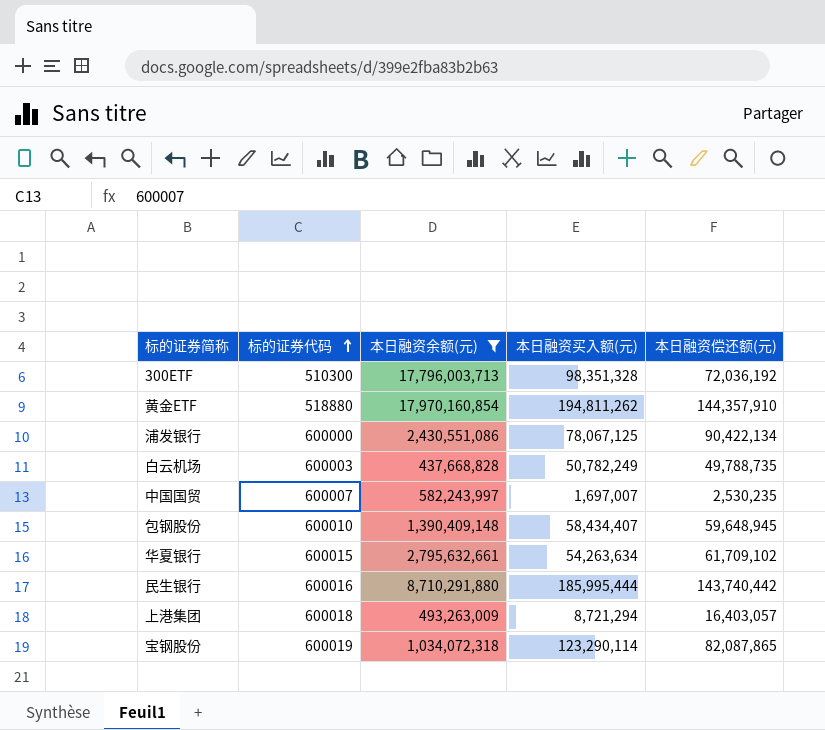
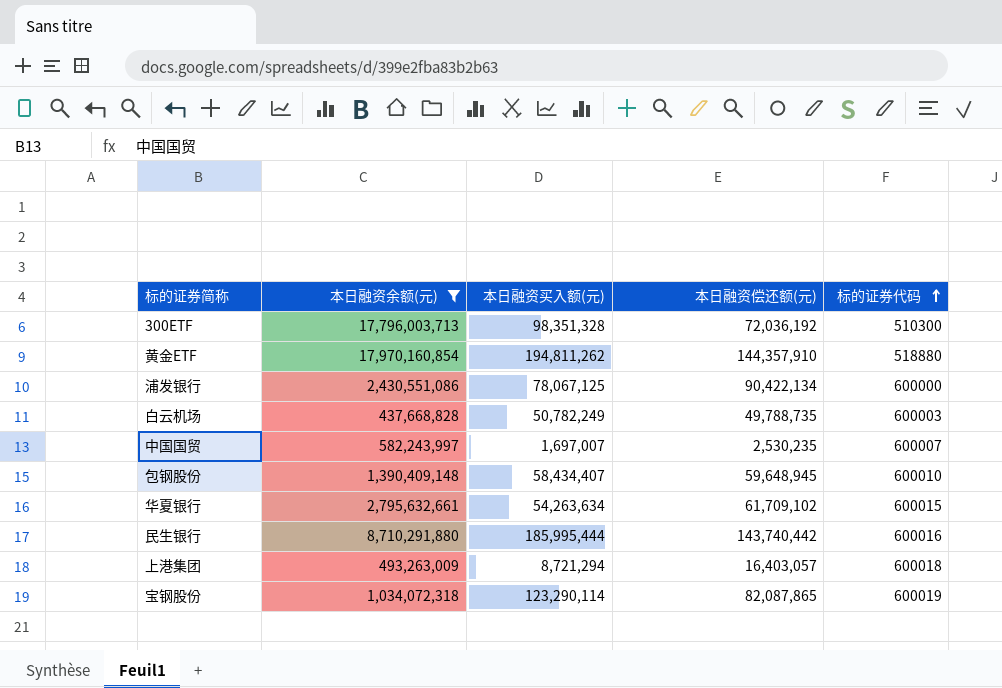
column 标的证券代码 | position: 2 -> 5

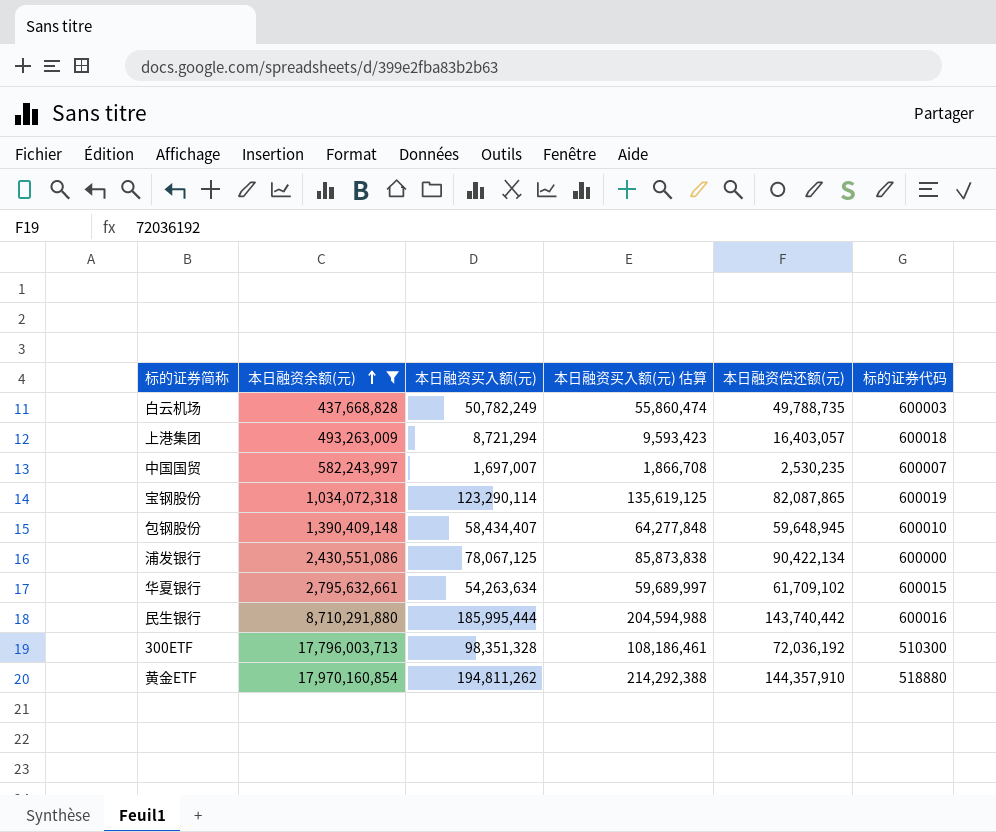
row order: 标的证券代码 ascending -> 本日融资余额(元) ascending
column 本日融资买入额(元) 估算 | formula: none -> [本日融资买入额(元)] * 1.1

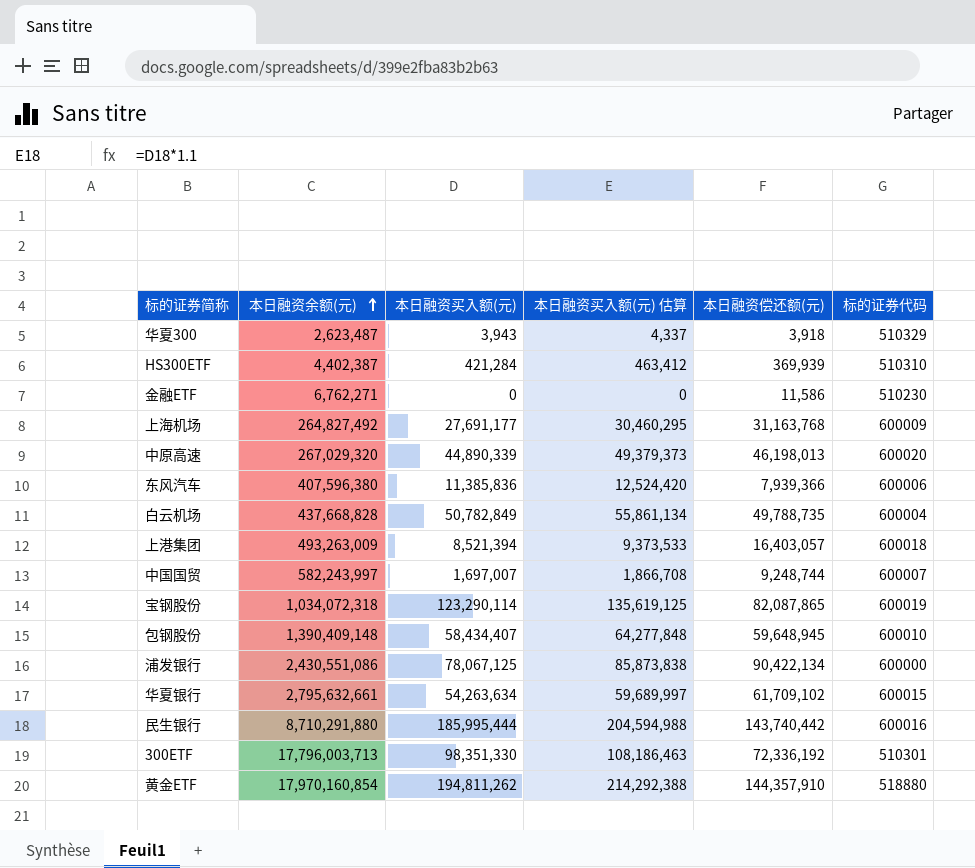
filter: 本日融资余额(元) >= 437,668,828 -> none
白云机场 | 本日融资买入额(元): 50,782,249 -> 50,782,849
白云机场 | 本日融资买入额(元) 估算: 55,860,474 -> 55,861,134
白云机场 | 标的证券代码: 600003 -> 600004
上港集团 | 本日融资买入额(元): 8,721,294 -> 8,521,394
上港集团 | 本日融资买入额(元) 估算: 9,593,423 -> 9,373,533
中国国贸 | 本日融资偿还额(元): 2,530,235 -> 9,248,744
300ETF | 本日融资买入额(元): 98,351,328 -> 98,351,330
300ETF | 本日融资买入额(元) 估算: 108,186,461 -> 108,186,463
300ETF | 本日融资偿还额(元): 72,036,192 -> 72,336,192
300ETF | 标的证券代码: 510300 -> 510301

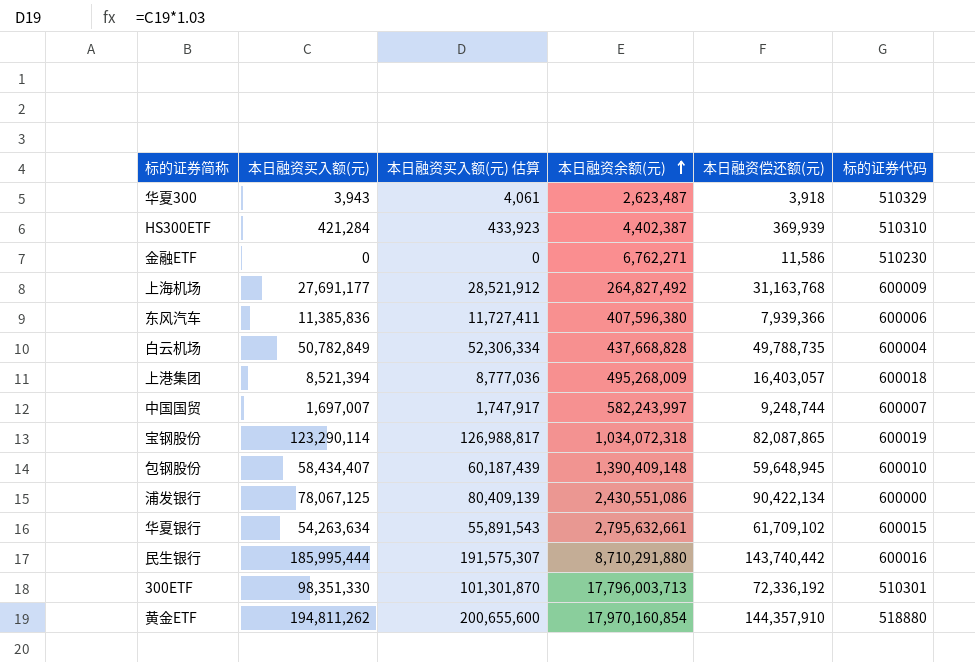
column 本日融资买入额(元) 估算 | formula: [本日融资买入额(元)] * 1.1 -> [本日融资买入额(元)] * 1.03
column 本日融资余额(元) | position: 2 -> 4
row 中原高速: 267,029,320 | 44,890,339 | 49,379,373 | 46,198,013 | 600020 -> none
上港集团 | 本日融资余额(元): 493,263,009 -> 495,268,009

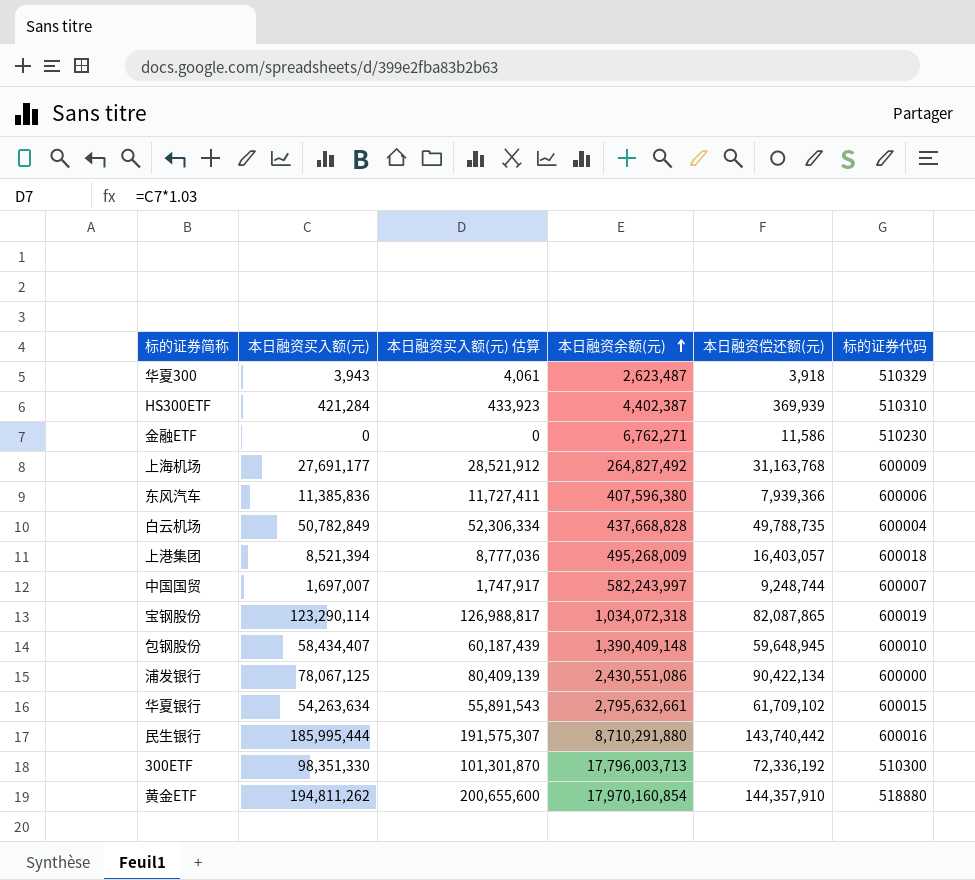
300ETF | 标的证券代码: 510301 -> 510300

